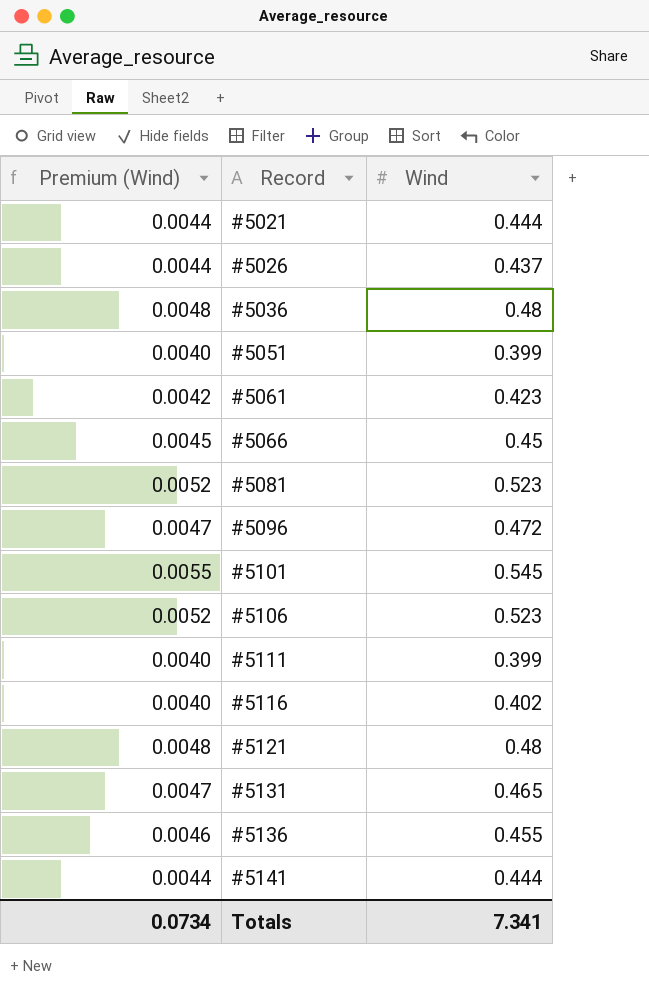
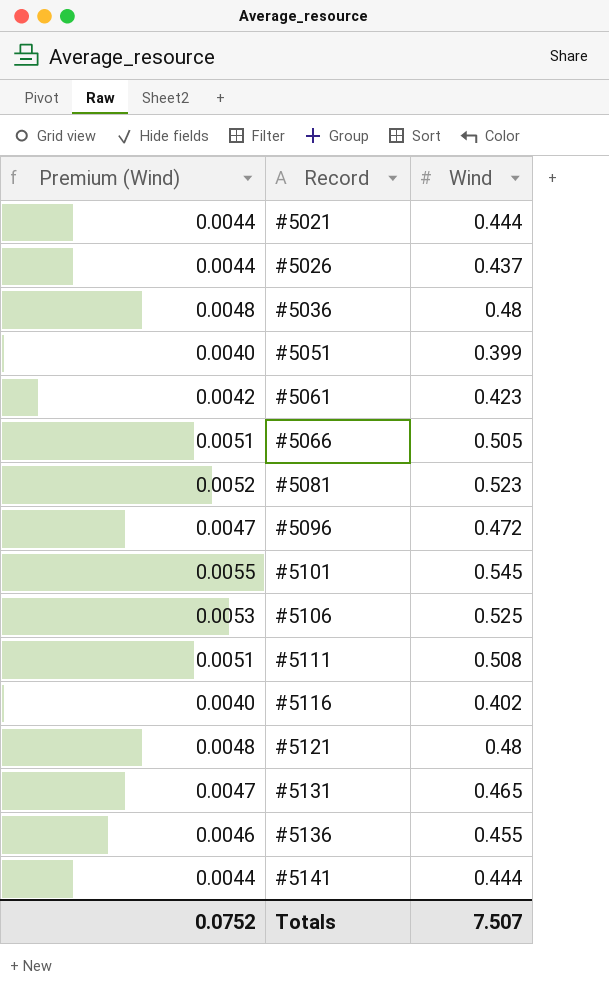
#5066 | Premium (Wind): 0.0045 -> 0.0051
#5066 | Wind: 0.45 -> 0.505
#5106 | Premium (Wind): 0.0052 -> 0.0053
#5106 | Wind: 0.523 -> 0.525
#5111 | Premium (Wind): 0.0040 -> 0.0051
#5111 | Wind: 0.399 -> 0.508
Totals | Premium (Wind): 0.0734 -> 0.0752
Totals | Wind: 7.341 -> 7.507

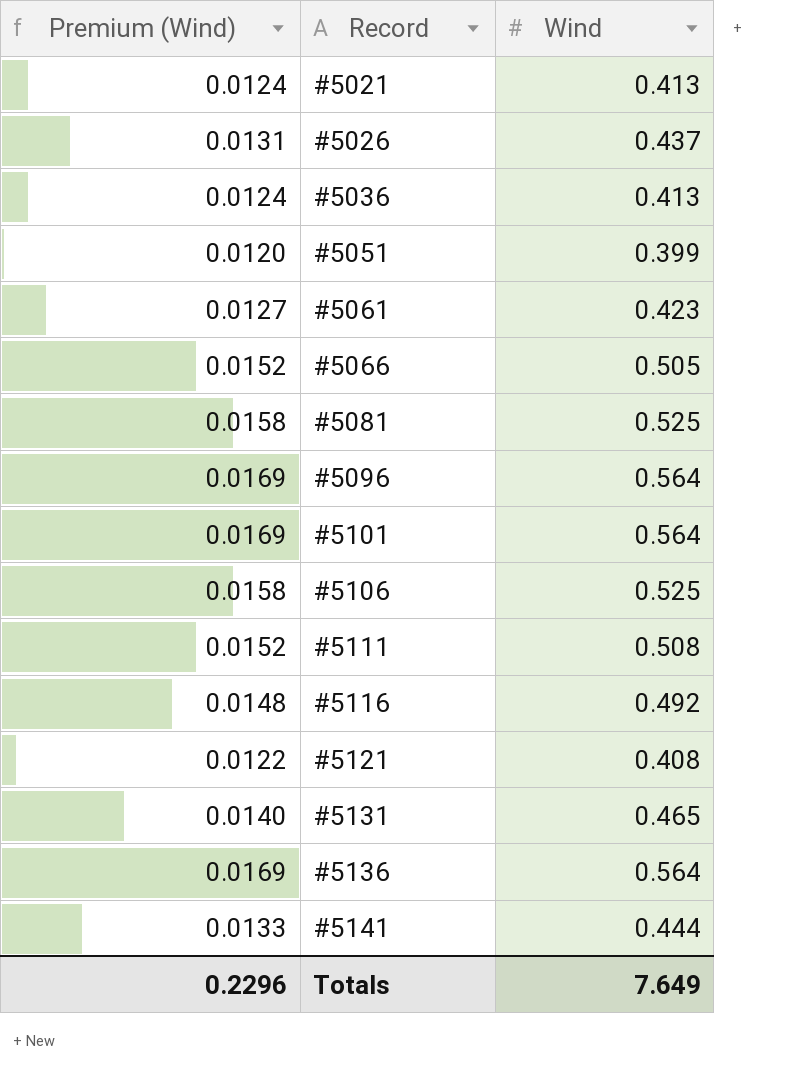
column Premium (Wind) | formula: [Wind] * 0.01 -> [Wind] * 0.03
#5021 | Wind: 0.444 -> 0.413
#5036 | Wind: 0.48 -> 0.413
#5081 | Wind: 0.523 -> 0.525
#5096 | Wind: 0.472 -> 0.564
#5101 | Wind: 0.545 -> 0.564
#5116 | Wind: 0.402 -> 0.492
#5121 | Wind: 0.48 -> 0.408
#5136 | Wind: 0.455 -> 0.564
Totals | Premium (Wind): 0.0752 -> 0.2296
Totals | Wind: 7.507 -> 7.649

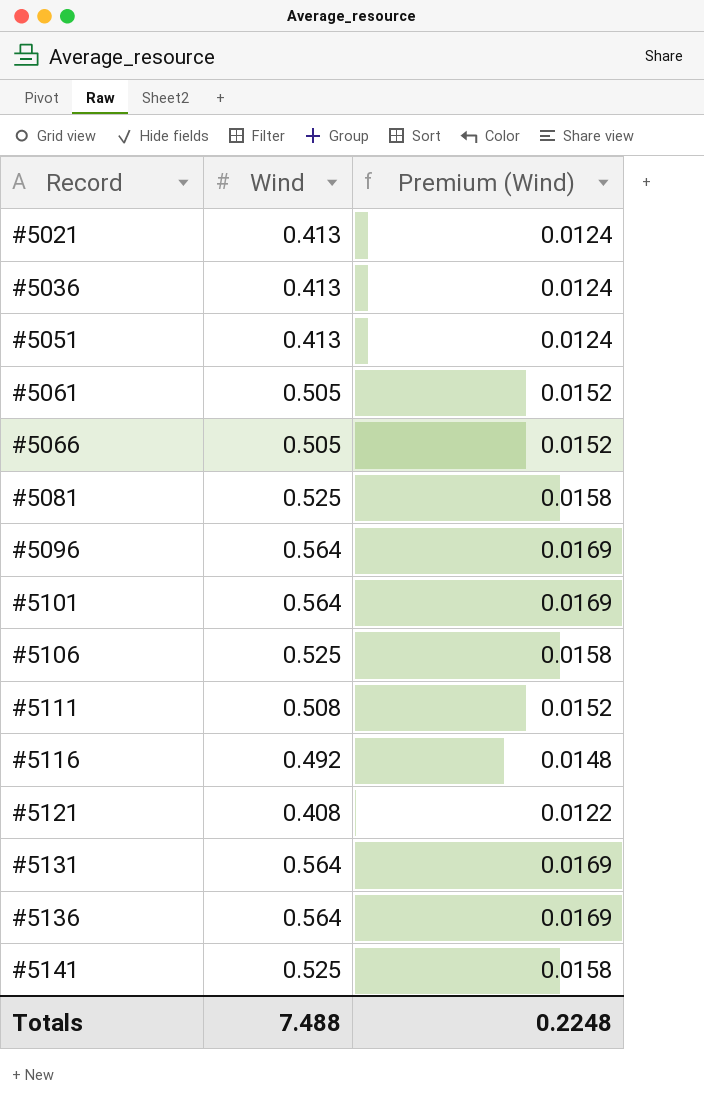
column Premium (Wind) | position: 1 -> 3
row #5026: 0.0131 | 0.437 -> none
#5051 | Wind: 0.399 -> 0.413
#5051 | Premium (Wind): 0.0120 -> 0.0124
#5061 | Wind: 0.423 -> 0.505
#5061 | Premium (Wind): 0.0127 -> 0.0152
#5131 | Wind: 0.465 -> 0.564
#5131 | Premium (Wind): 0.0140 -> 0.0169
#5141 | Wind: 0.444 -> 0.525
#5141 | Premium (Wind): 0.0133 -> 0.0158
Totals | Wind: 7.649 -> 7.488
Totals | Premium (Wind): 0.2296 -> 0.2248

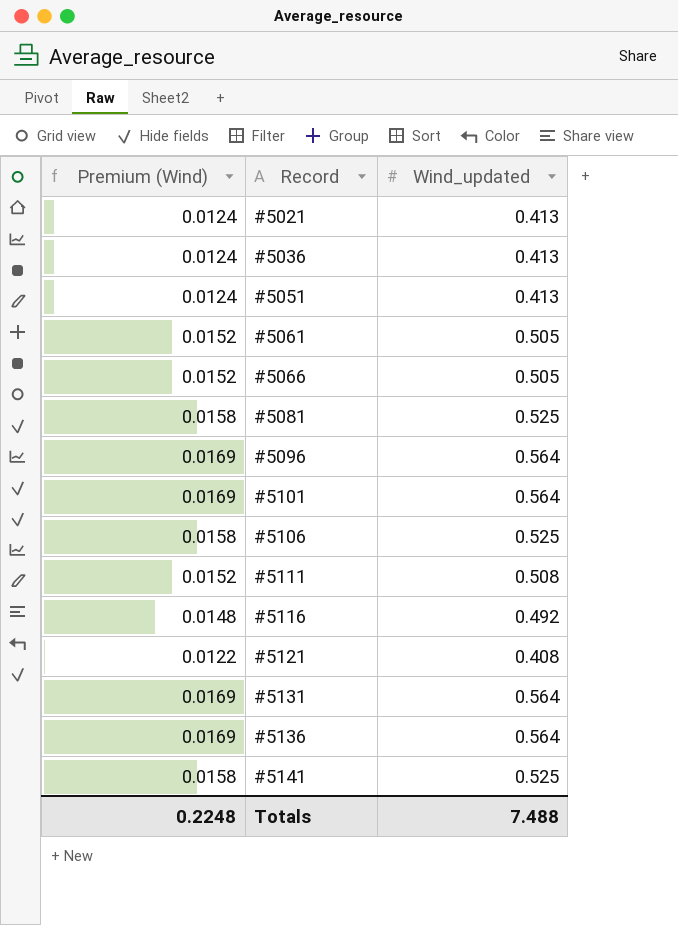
column Premium (Wind) | position: 3 -> 1
column name: Wind -> Wind_updated

